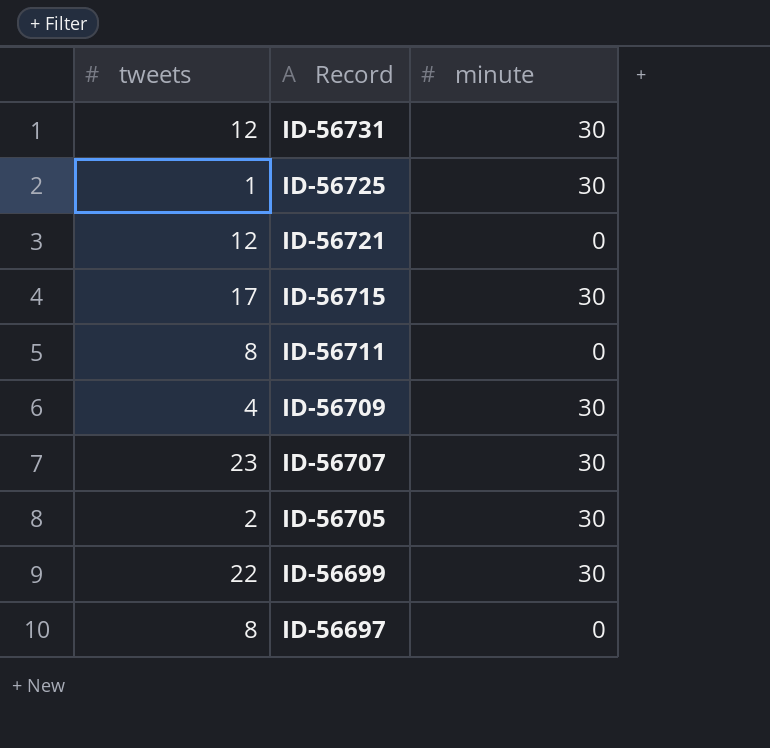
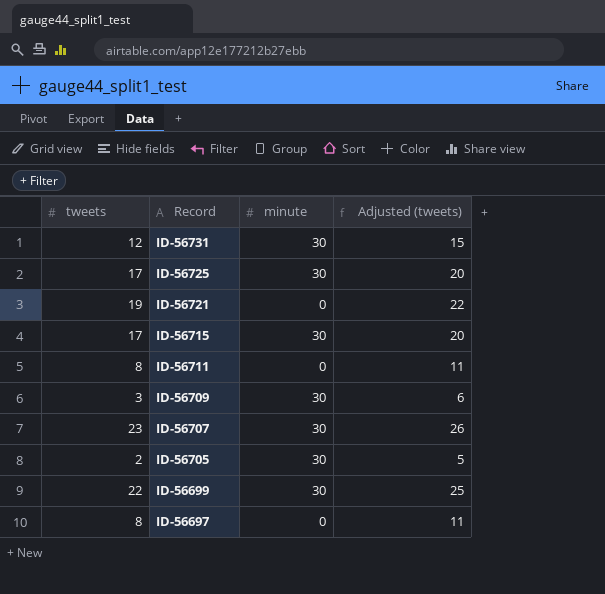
column Adjusted (tweets) | formula: none -> [tweets] + 3
ID-56725 | tweets: 1 -> 17
ID-56721 | tweets: 12 -> 19
ID-56709 | tweets: 4 -> 3

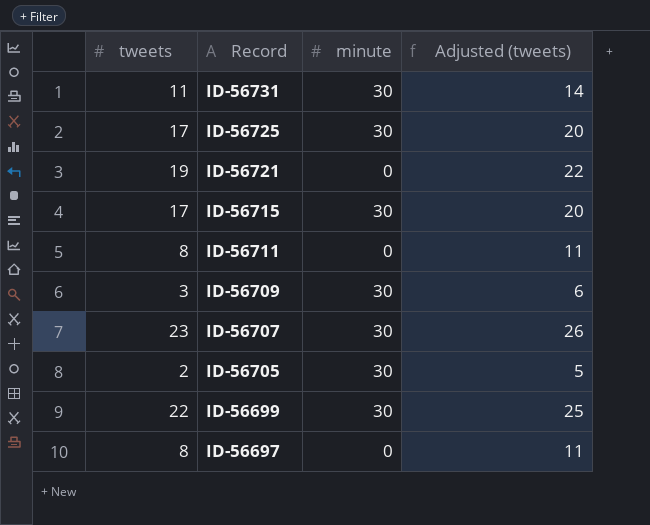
ID-56731 | tweets: 12 -> 11
ID-56731 | Adjusted (tweets): 15 -> 14

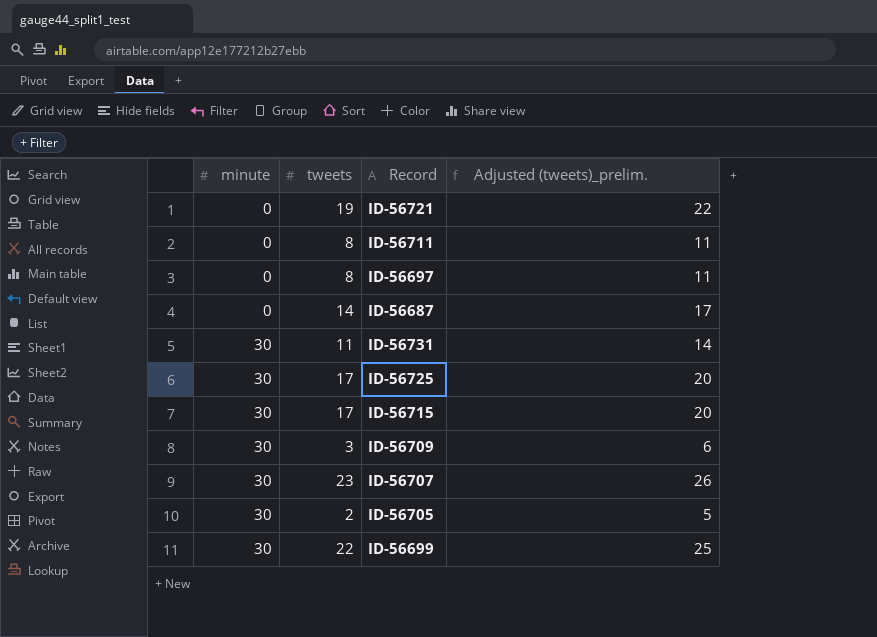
row order: Record descending -> minute ascending
column minute | position: 3 -> 1
column name: Adjusted (tweets) -> Adjusted (tweets)_prelim.
row ID-56687: none -> 0 | 14 | 17

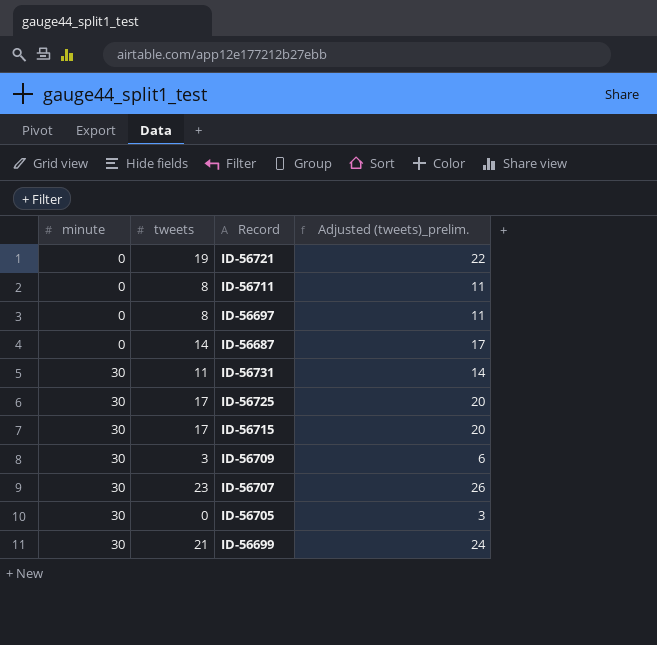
ID-56705 | tweets: 2 -> 0
ID-56705 | Adjusted (tweets)_prelim.: 5 -> 3
ID-56699 | tweets: 22 -> 21
ID-56699 | Adjusted (tweets)_prelim.: 25 -> 24

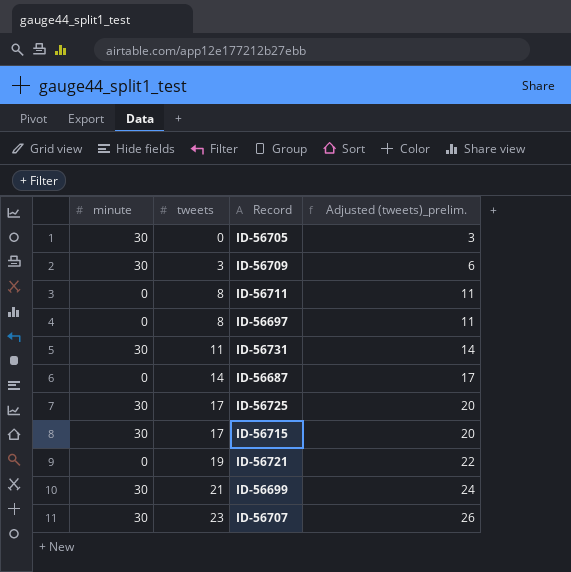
row order: minute ascending -> tweets ascending

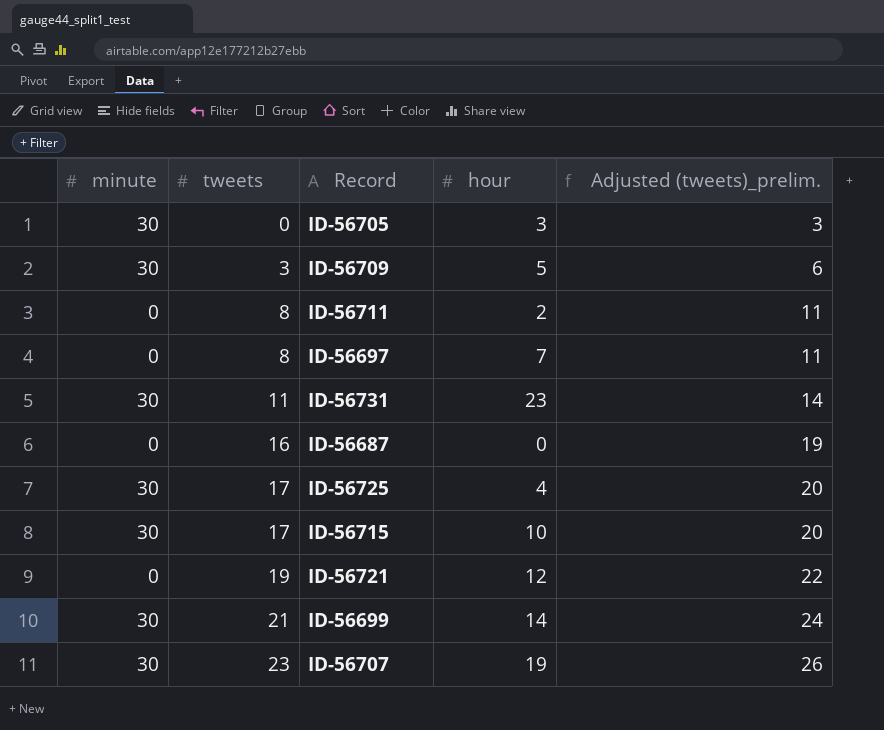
column hour | position: none -> 4
ID-56687 | tweets: 14 -> 16
ID-56687 | Adjusted (tweets)_prelim.: 17 -> 19

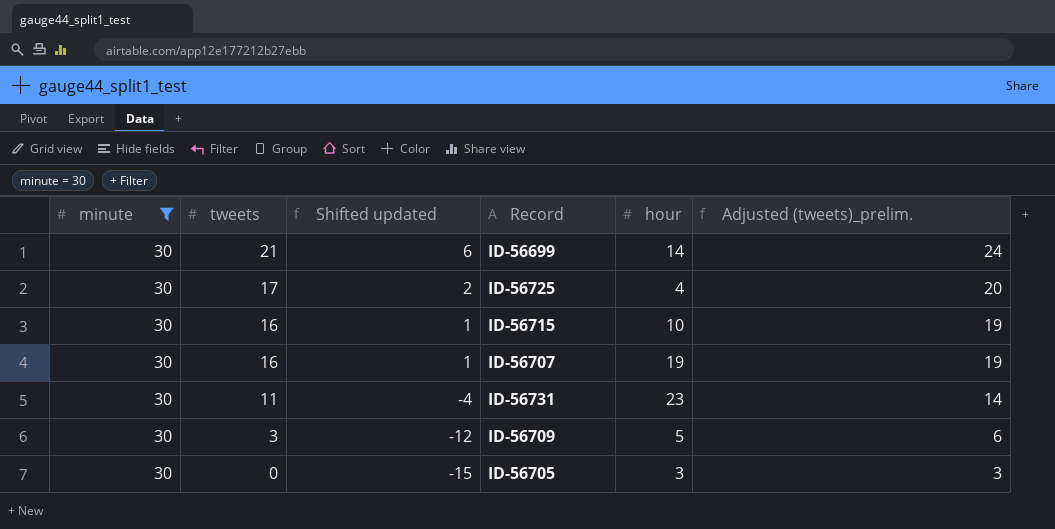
filter: none -> minute = 30
row order: tweets ascending -> tweets descending
column Shifted updated | formula: none -> [tweets] - 15
ID-56715 | tweets: 17 -> 16
ID-56715 | Adjusted (tweets)_prelim.: 20 -> 19
ID-56707 | tweets: 23 -> 16
ID-56707 | Adjusted (tweets)_prelim.: 26 -> 19

